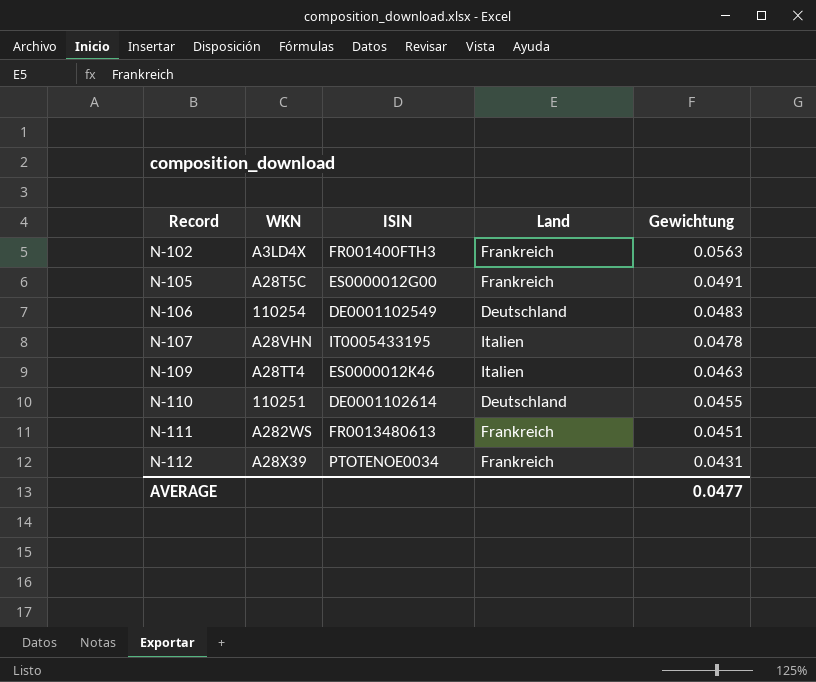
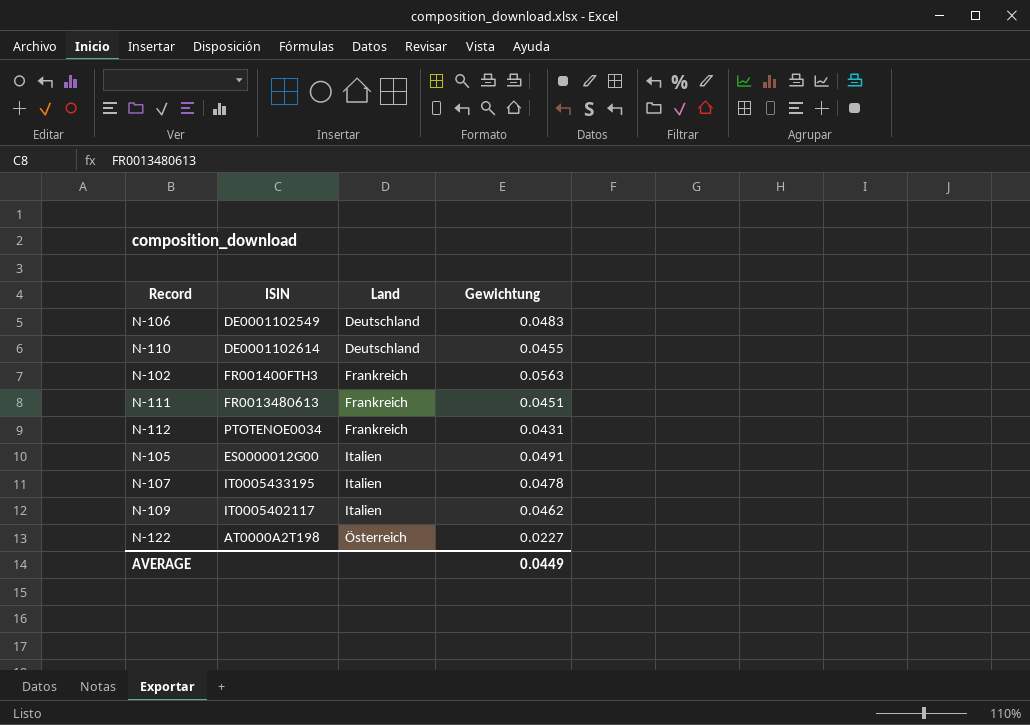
row order: Record ascending -> Land ascending
column WKN | position: 2 -> none
N-105 | Land: Frankreich -> Italien
N-109 | ISIN: ES0000012K46 -> IT0005402117
N-109 | Gewichtung: 0.0463 -> 0.0462
row N-122: none -> AT0000A2T198 | Österreich | 0.0227
AVERAGE | Gewichtung: 0.0477 -> 0.0449

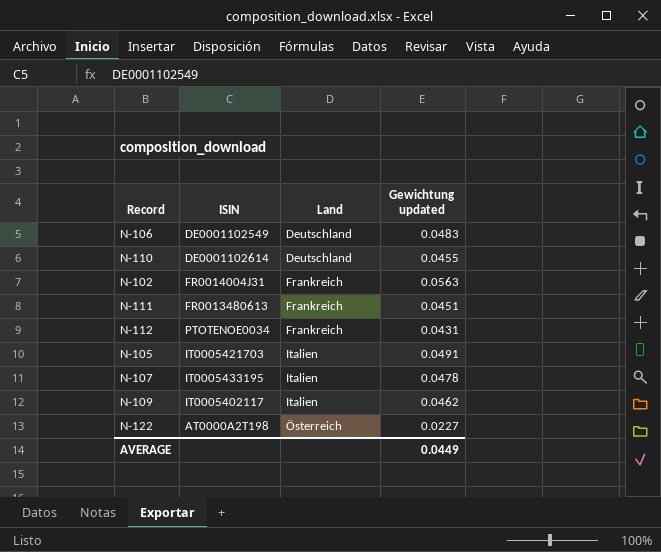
column name: Gewichtung -> Gewichtung updated
N-102 | ISIN: FR001400FTH3 -> FR0014004J31
N-105 | ISIN: ES0000012G00 -> IT0005421703

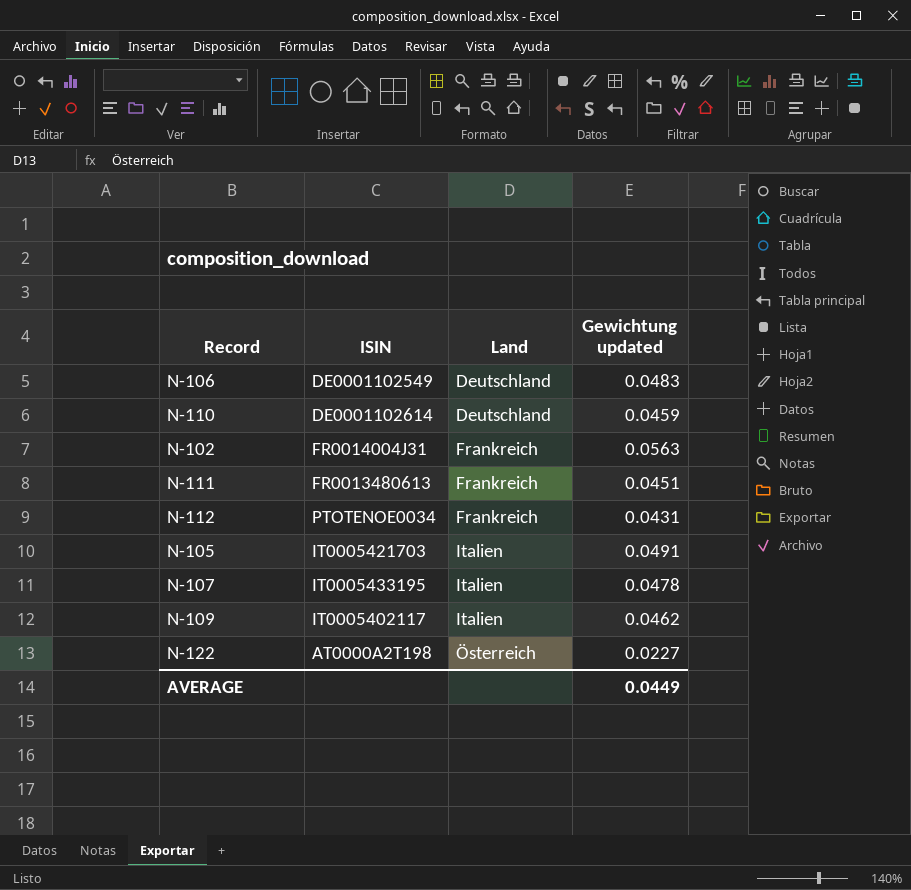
N-110 | Gewichtung updated: 0.0455 -> 0.0459

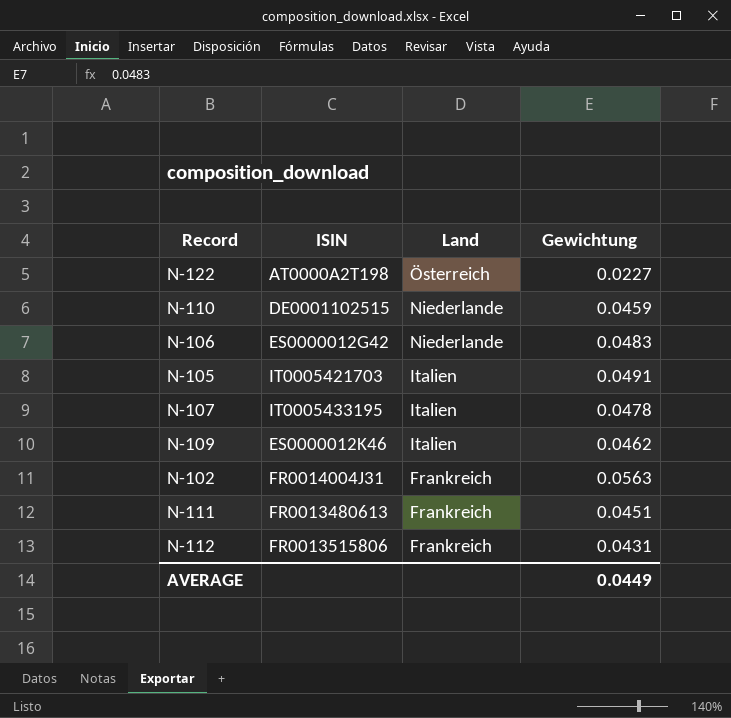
row order: Land ascending -> Land descending
column name: Gewichtung updated -> Gewichtung
N-110 | ISIN: DE0001102614 -> DE0001102515
N-110 | Land: Deutschland -> Niederlande
N-106 | ISIN: DE0001102549 -> ES0000012G42
N-106 | Land: Deutschland -> Niederlande
N-109 | ISIN: IT0005402117 -> ES0000012K46
N-112 | ISIN: PTOTENOE0034 -> FR0013515806

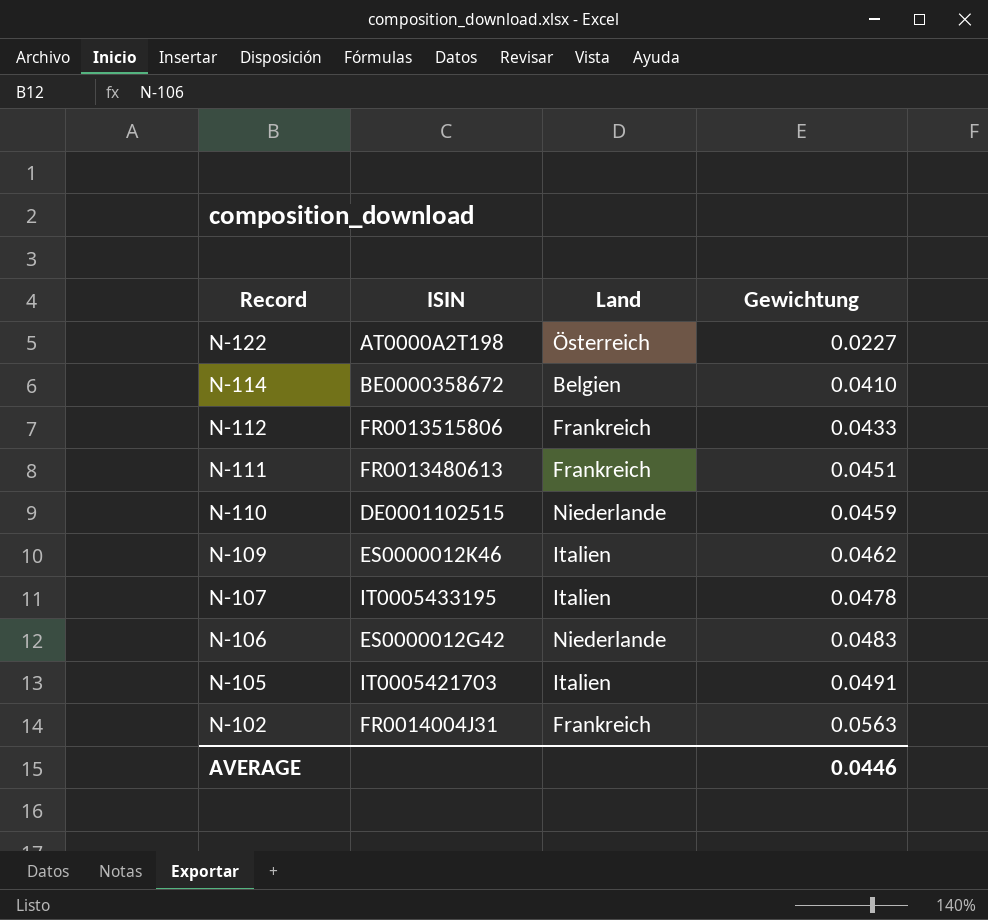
row order: Land descending -> Record descending
row N-114: none -> BE0000358672 | Belgien | 0.0410
N-112 | Gewichtung: 0.0431 -> 0.0433
AVERAGE | Gewichtung: 0.0449 -> 0.0446

